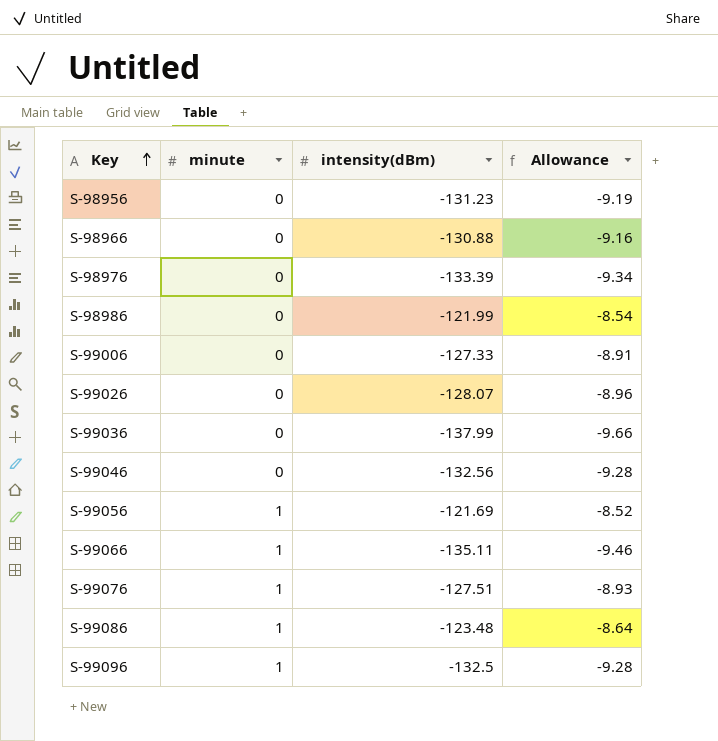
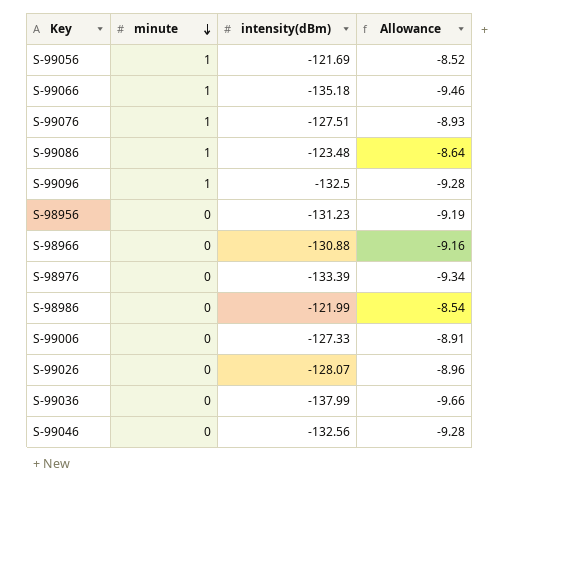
row order: Key ascending -> minute descending
S-99066 | intensity(dBm): -135.11 -> -135.18

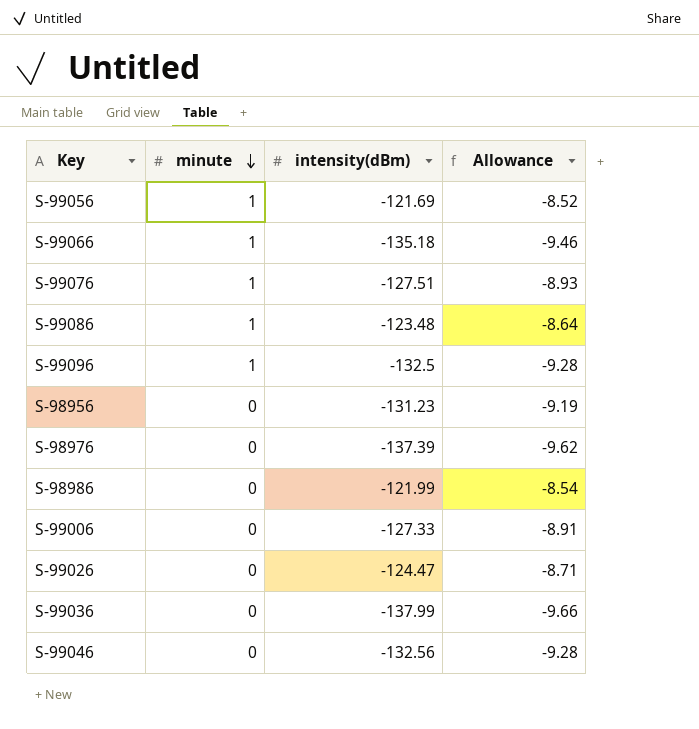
row S-98966: 0 | -130.88 | -9.16 -> none
S-98976 | intensity(dBm): -133.39 -> -137.39
S-98976 | Allowance: -9.34 -> -9.62
S-99026 | intensity(dBm): -128.07 -> -124.47
S-99026 | Allowance: -8.96 -> -8.71

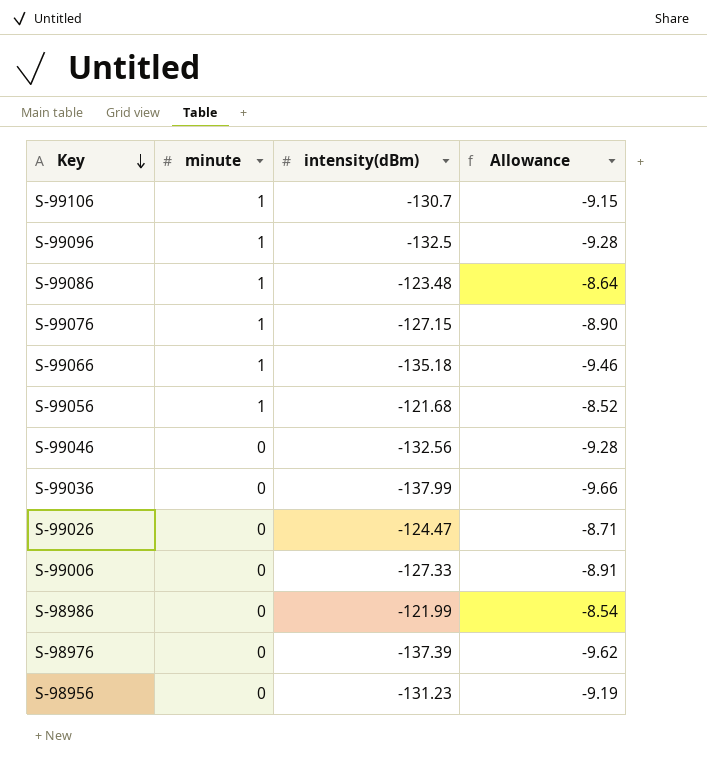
row order: minute descending -> Key descending
row S-99106: none -> 1 | -130.7 | -9.15
S-99076 | intensity(dBm): -127.51 -> -127.15
S-99076 | Allowance: -8.93 -> -8.90
S-99056 | intensity(dBm): -121.69 -> -121.68

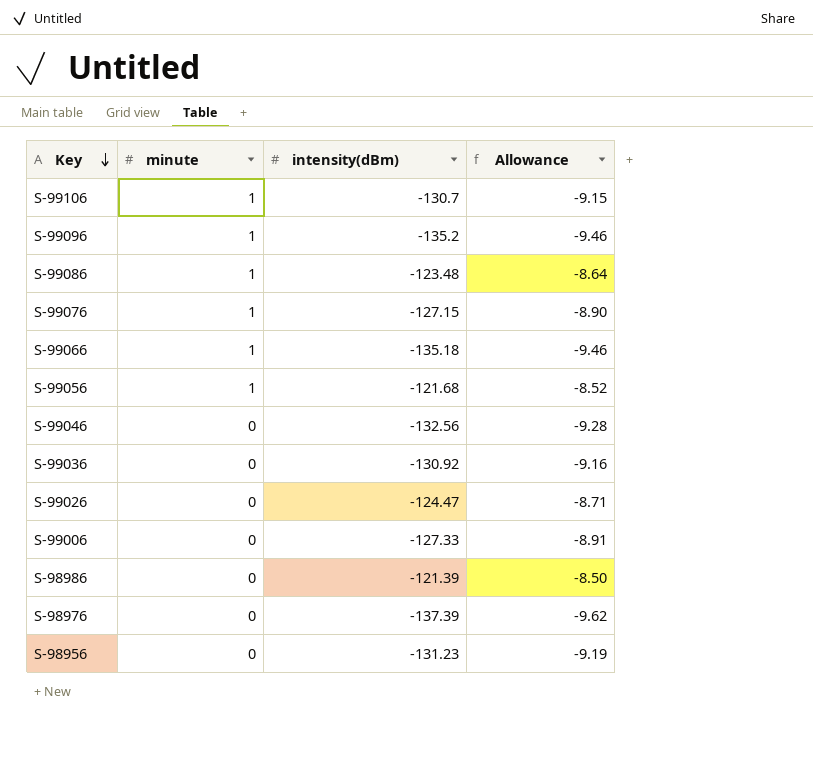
S-99096 | intensity(dBm): -132.5 -> -135.2
S-99096 | Allowance: -9.28 -> -9.46
S-99036 | intensity(dBm): -137.99 -> -130.92
S-99036 | Allowance: -9.66 -> -9.16
S-98986 | intensity(dBm): -121.99 -> -121.39
S-98986 | Allowance: -8.54 -> -8.50

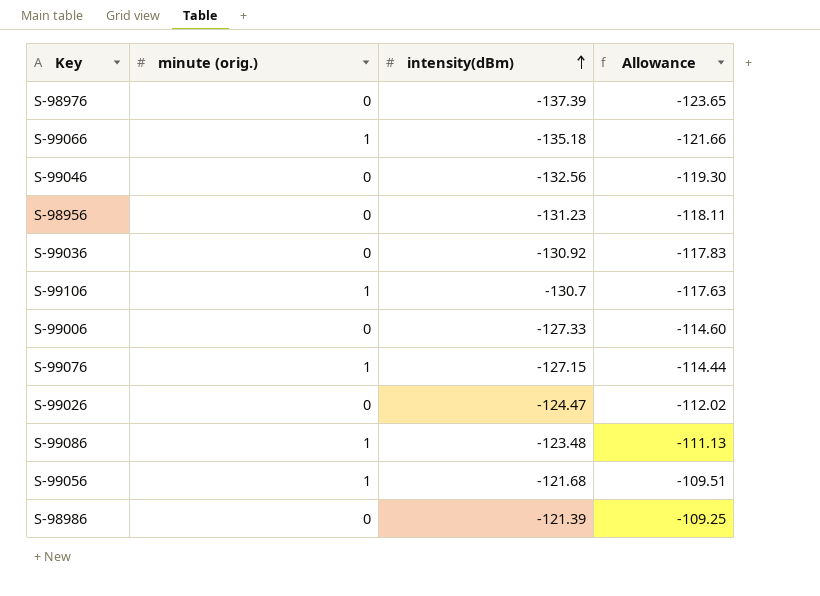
row order: Key descending -> intensity(dBm) ascending
column name: minute -> minute (orig.)
column Allowance | formula: [intensity(dBm)] * 0.07 -> [intensity(dBm)] * 0.9
row S-99096: 1 | -135.2 | -9.46 -> none

